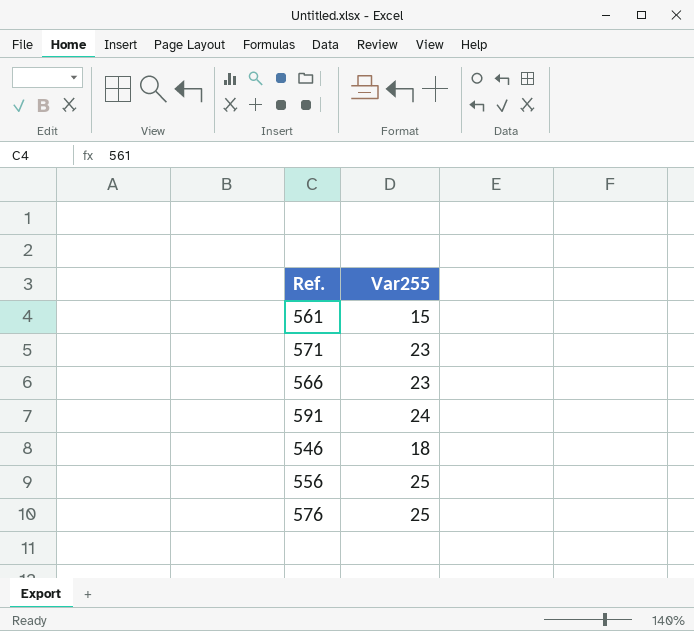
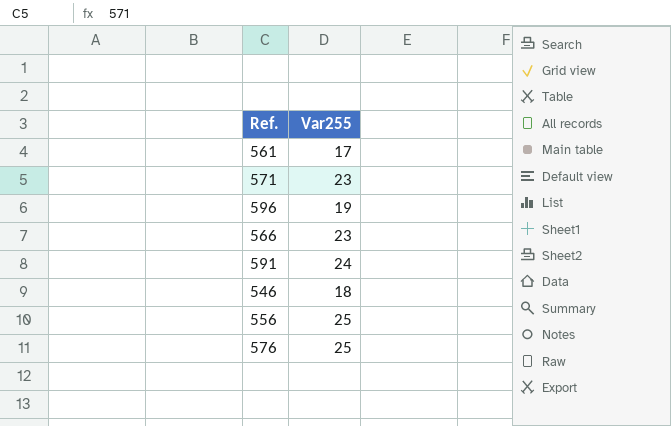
561 | Var255: 15 -> 17
row 596: none -> 19

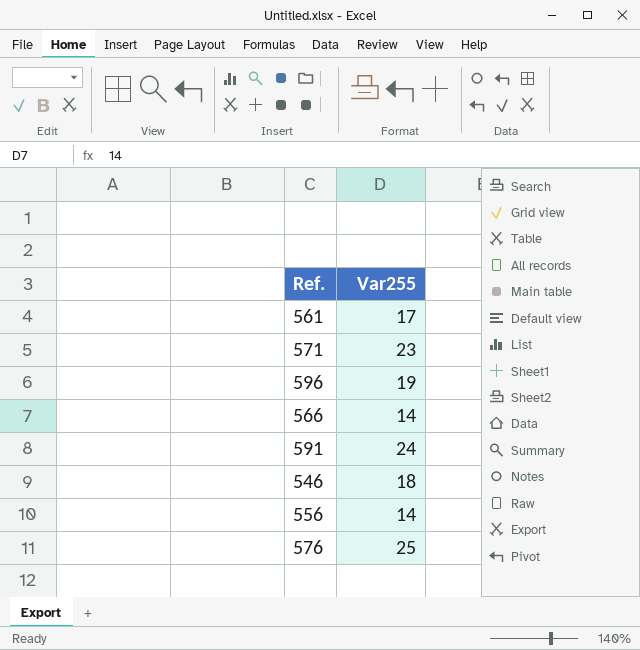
566 | Var255: 23 -> 14
556 | Var255: 25 -> 14

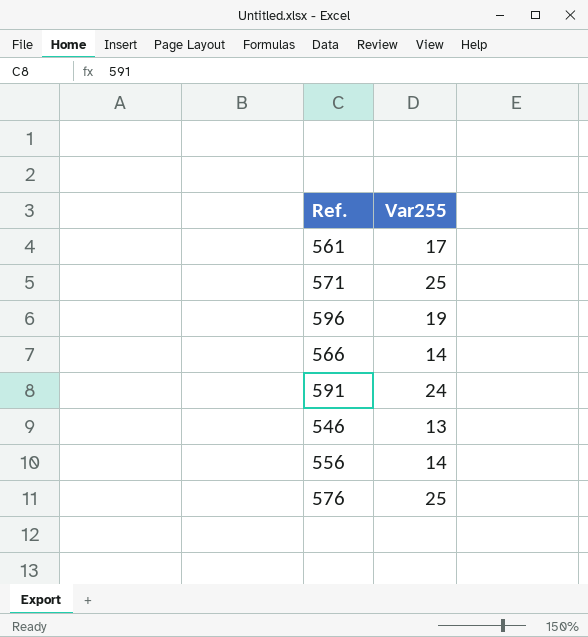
571 | Var255: 23 -> 25
546 | Var255: 18 -> 13

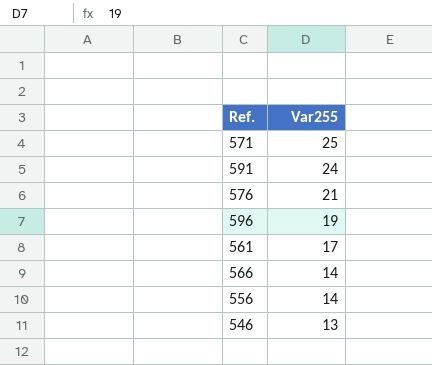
row order: none -> Var255 descending
576 | Var255: 25 -> 21

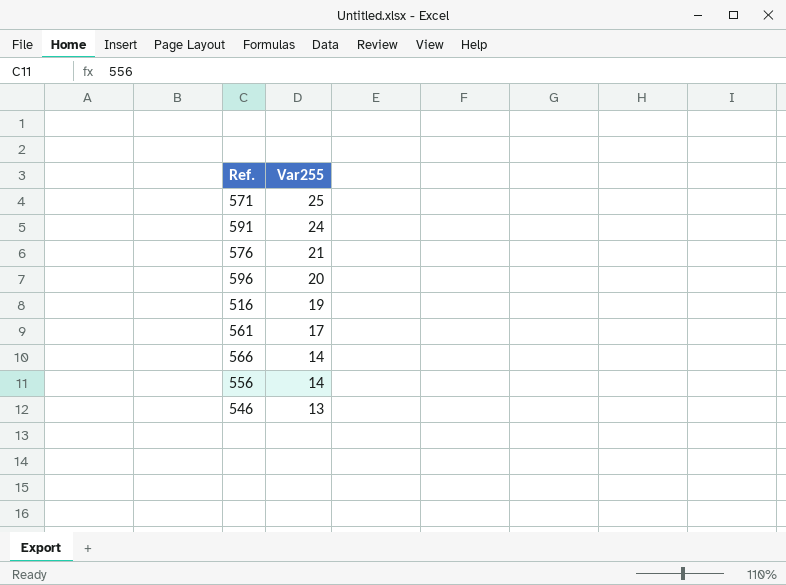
596 | Var255: 19 -> 20
row 516: none -> 19

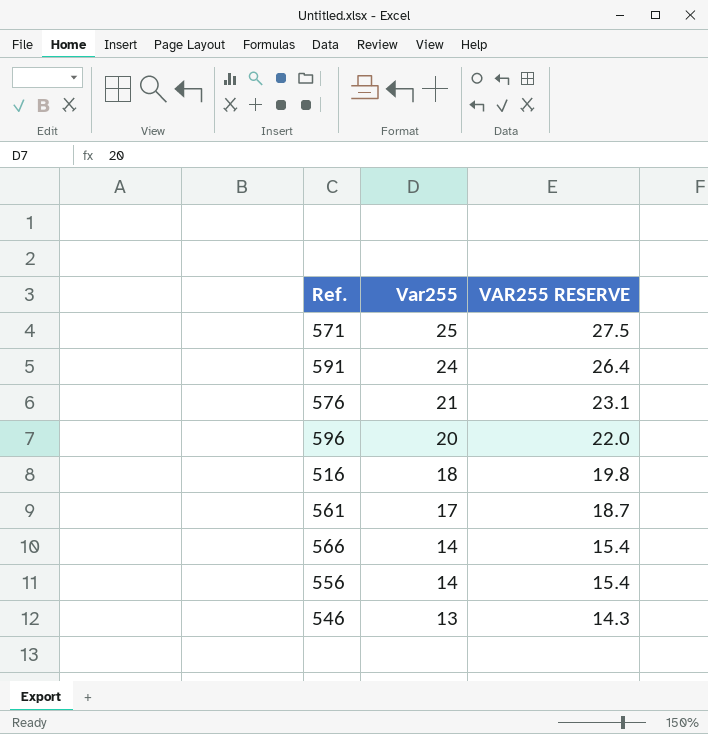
column VAR255 RESERVE | formula: none -> [Var255] * 1.1
516 | Var255: 19 -> 18

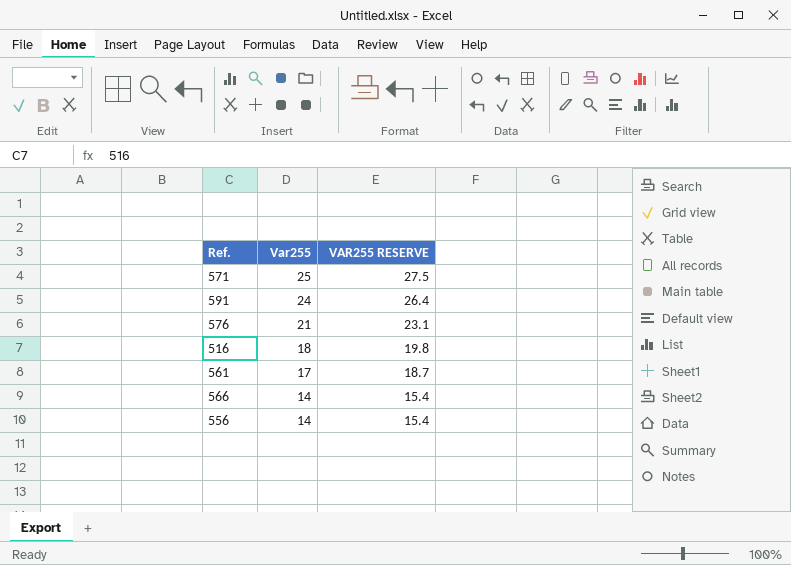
row 596: 20 | 22.0 -> none
row 546: 13 | 14.3 -> none

